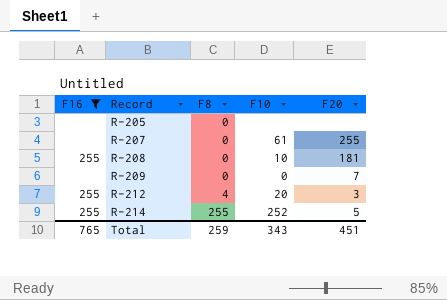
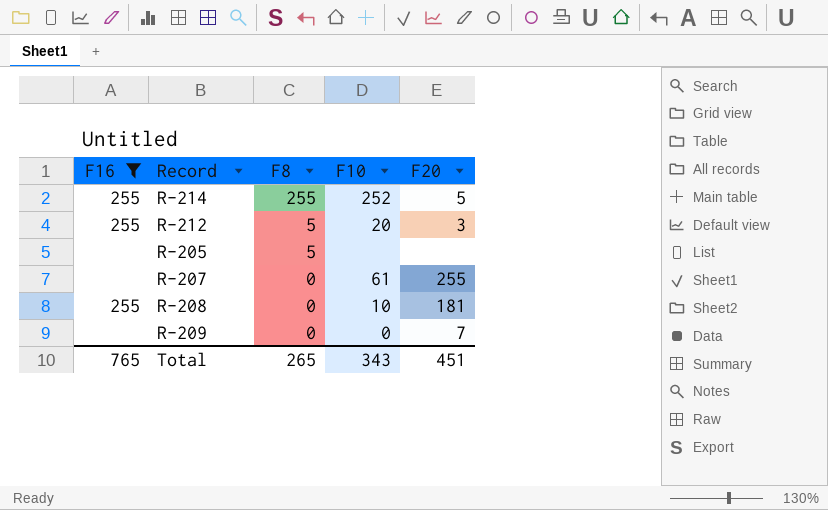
row order: Record ascending -> F8 descending
R-212 | F8: 4 -> 5
R-205 | F8: 0 -> 5
Total | F8: 259 -> 265

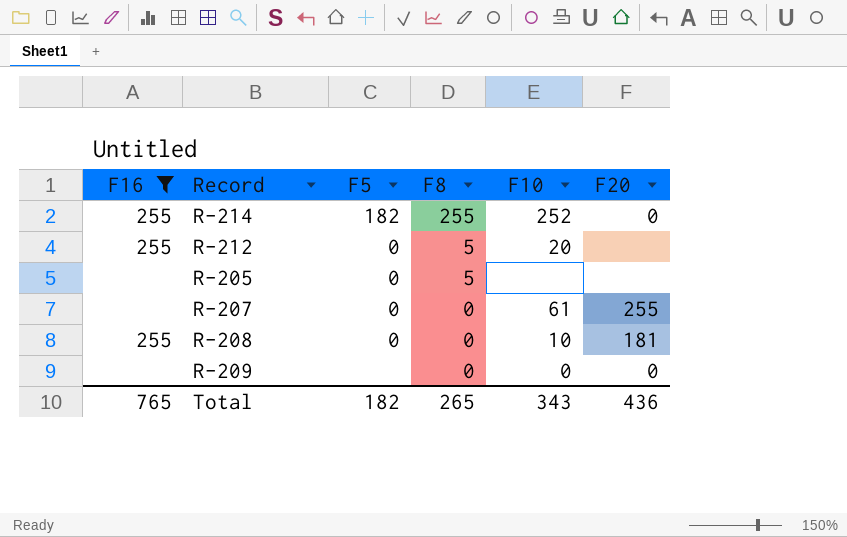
column F5 | position: none -> 3
R-214 | F20: 5 -> 0
R-212 | F20: 3 -> none
R-209 | F20: 7 -> 0
Total | F20: 451 -> 436

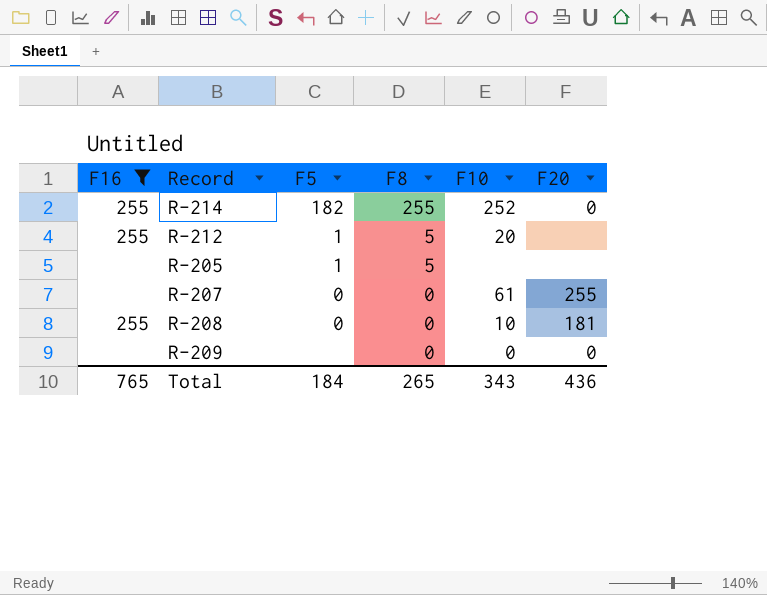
R-212 | F5: 0 -> 1
R-205 | F5: 0 -> 1
Total | F5: 182 -> 184

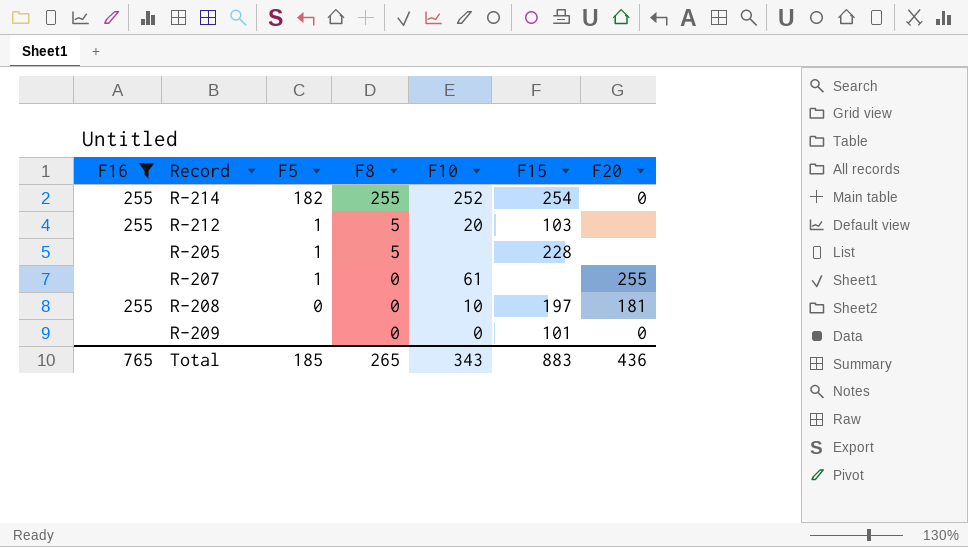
column F15 | position: none -> 6
R-207 | F5: 0 -> 1
Total | F5: 184 -> 185

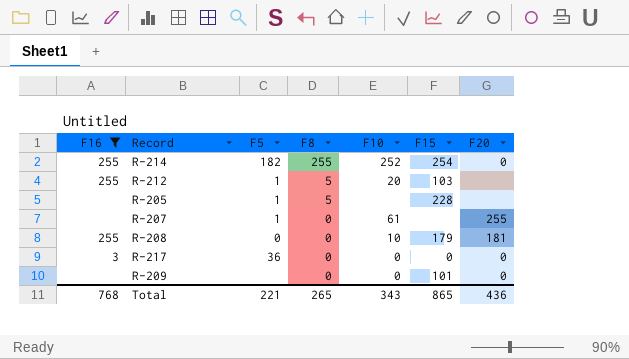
R-208 | F15: 197 -> 179
row R-217: none -> 3 | 36 | 0 | 0 | 0 | 0
Total | F16: 765 -> 768
Total | F5: 185 -> 221
Total | F15: 883 -> 865

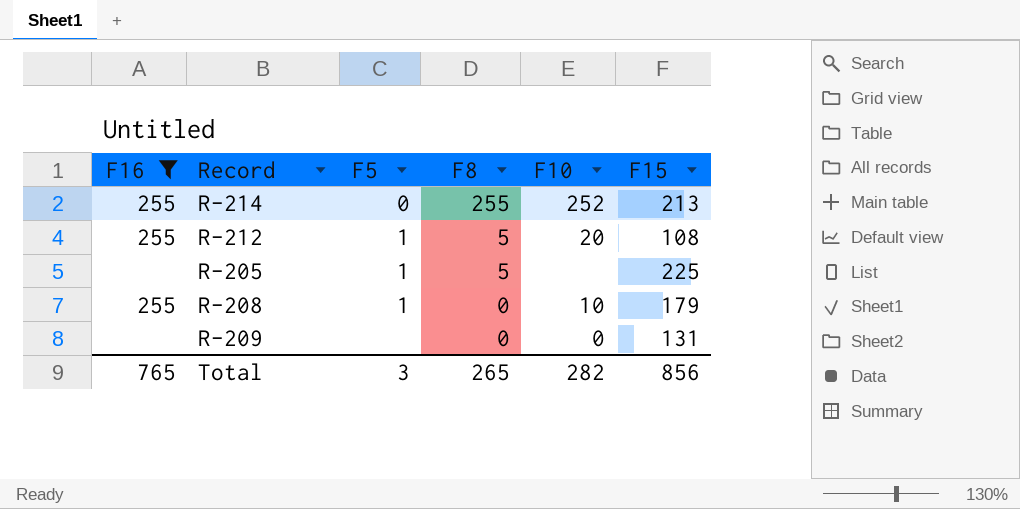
column F20 | position: 7 -> none
row R-207: none | 1 | 0 | 61 | none | 255 -> none
row R-217: 3 | 36 | 0 | 0 | 0 | 0 -> none
R-214 | F5: 182 -> 0
R-214 | F15: 254 -> 213
R-212 | F15: 103 -> 108
R-205 | F15: 228 -> 225
R-208 | F5: 0 -> 1
R-209 | F15: 101 -> 131
Total | F16: 768 -> 765
Total | F5: 221 -> 3
Total | F10: 343 -> 282
Total | F15: 865 -> 856

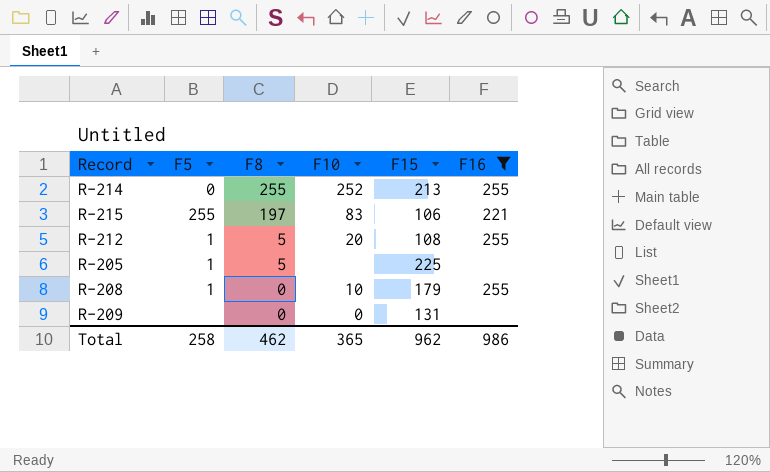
column F16 | position: 1 -> 6
row R-215: none -> 255 | 197 | 83 | 106 | 221
Total | F5: 3 -> 258
Total | F8: 265 -> 462
Total | F10: 282 -> 365
Total | F15: 856 -> 962
Total | F16: 765 -> 986

